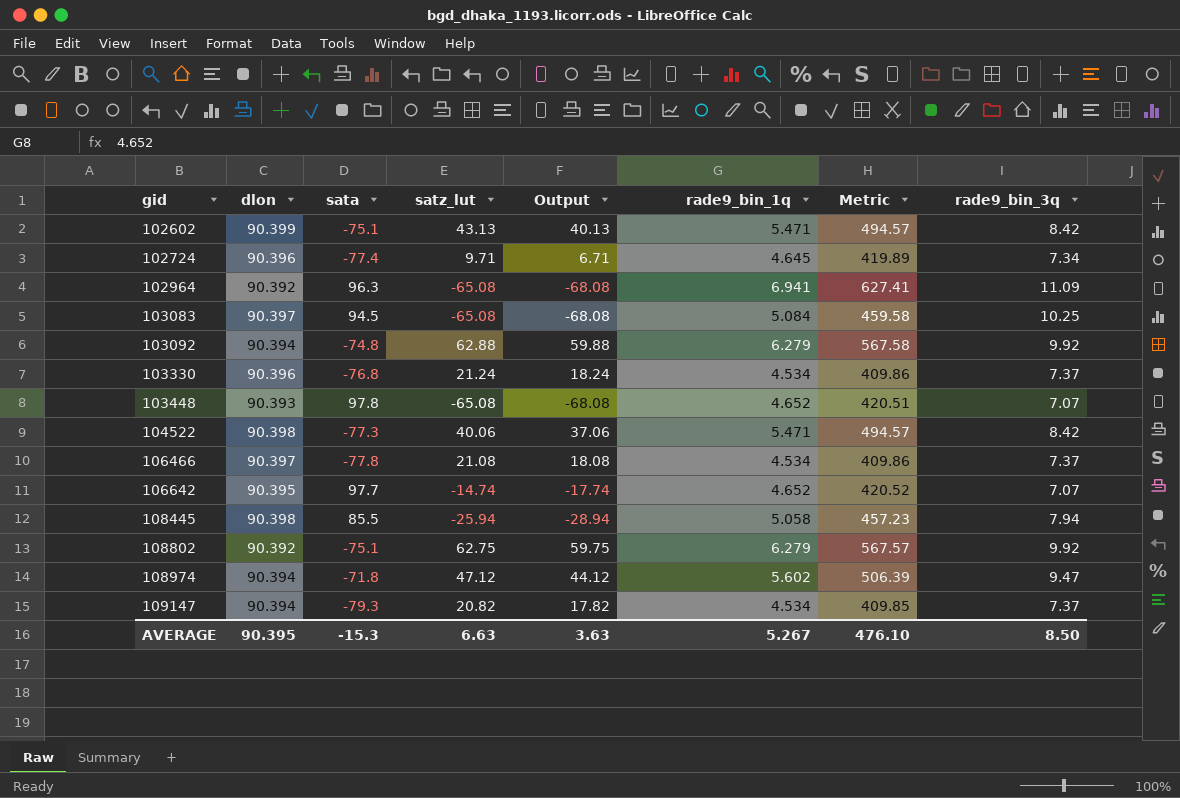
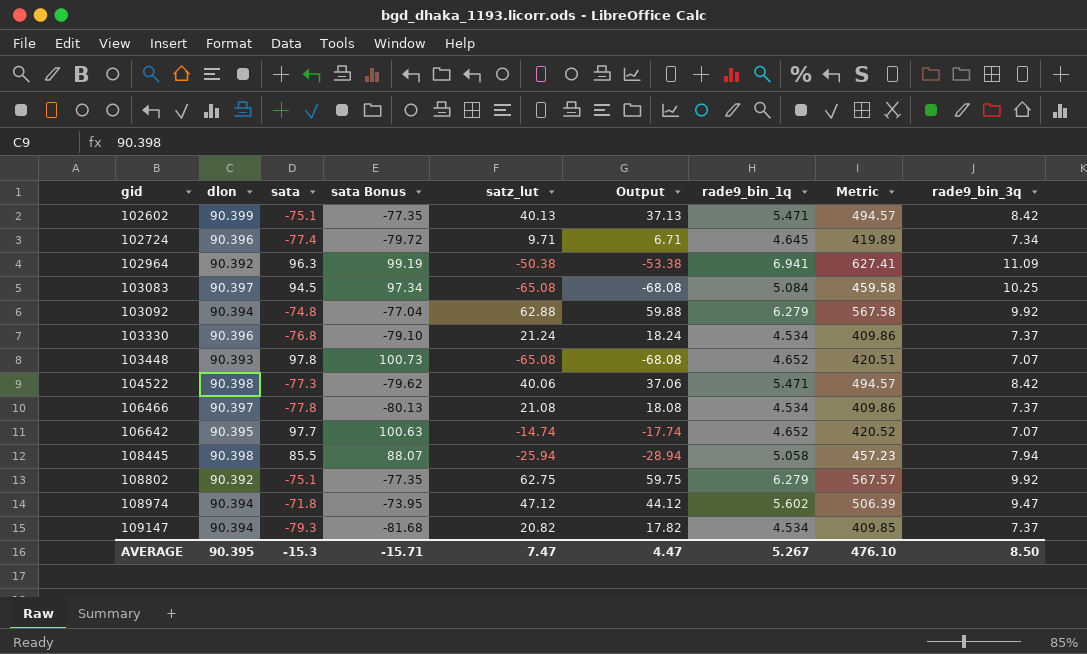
column sata Bonus | formula: none -> [sata] * 1.03
102602 | satz_lut: 43.13 -> 40.13
102602 | Output: 40.13 -> 37.13
102964 | satz_lut: -65.08 -> -50.38
102964 | Output: -68.08 -> -53.38
AVERAGE | satz_lut: 6.63 -> 7.47
AVERAGE | Output: 3.63 -> 4.47

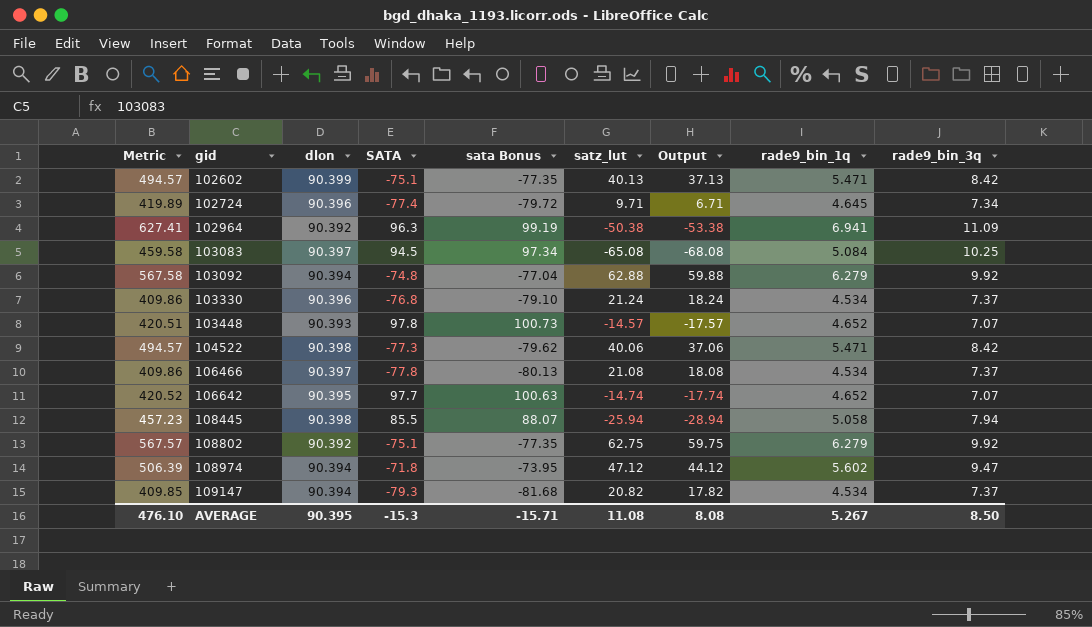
column Metric | position: 8 -> 1
column name: sata -> SATA
103448 | satz_lut: -65.08 -> -14.57
103448 | Output: -68.08 -> -17.57
AVERAGE | satz_lut: 7.47 -> 11.08
AVERAGE | Output: 4.47 -> 8.08

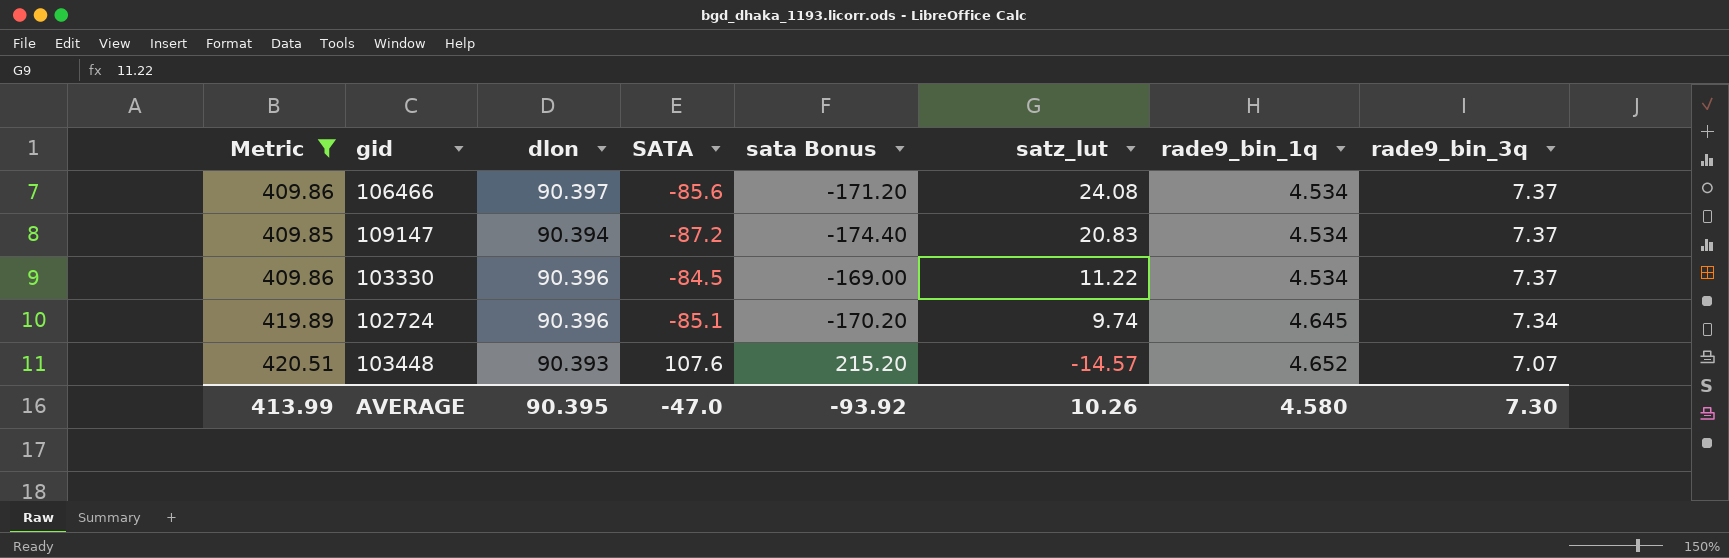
filter: none -> Metric <= 420.51
row order: gid ascending -> satz_lut descending
column Output | formula: [satz_lut] - 3 -> none
column sata Bonus | formula: [SATA] * 1.03 -> [SATA] * 2
106466 | SATA: -77.8 -> -85.6
106466 | satz_lut: 21.08 -> 24.08
109147 | SATA: -79.3 -> -87.2
109147 | satz_lut: 20.82 -> 20.83
103330 | SATA: -76.8 -> -84.5
103330 | satz_lut: 21.24 -> 11.22
102724 | SATA: -77.4 -> -85.1
102724 | satz_lut: 9.71 -> 9.74
103448 | SATA: 97.8 -> 107.6
AVERAGE | Metric: 476.10 -> 413.99
AVERAGE | SATA: -15.3 -> -47.0
AVERAGE | sata Bonus: -15.71 -> -93.92
AVERAGE | satz_lut: 11.08 -> 10.26
AVERAGE | rade9_bin_1q: 5.267 -> 4.580
AVERAGE | rade9_bin_3q: 8.50 -> 7.30

